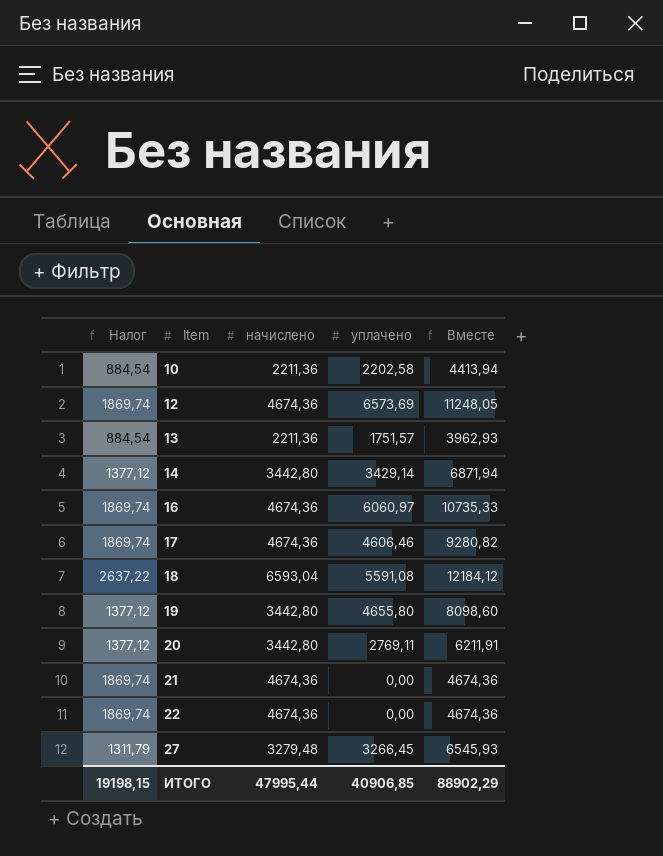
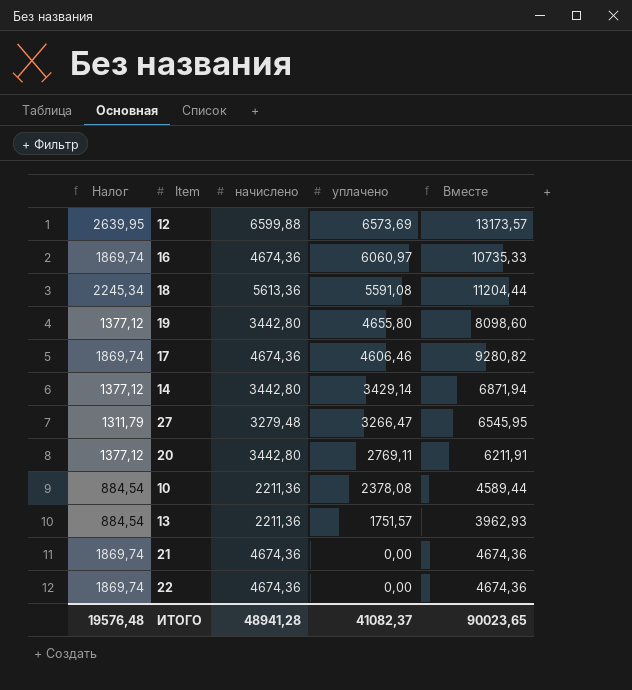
row order: Item ascending -> уплачено descending
12 | Налог: 1869,74 -> 2639,95
12 | начислено: 4674,36 -> 6599,88
12 | Вместе: 11248,05 -> 13173,57
18 | Налог: 2637,22 -> 2245,34
18 | начислено: 6593,04 -> 5613,36
18 | Вместе: 12184,12 -> 11204,44
27 | уплачено: 3266,45 -> 3266,47
27 | Вместе: 6545,93 -> 6545,95
10 | уплачено: 2202,58 -> 2378,08
10 | Вместе: 4413,94 -> 4589,44
ИТОГО | Налог: 19198,15 -> 19576,48
ИТОГО | начислено: 47995,44 -> 48941,28
ИТОГО | уплачено: 40906,85 -> 41082,37
ИТОГО | Вместе: 88902,29 -> 90023,65

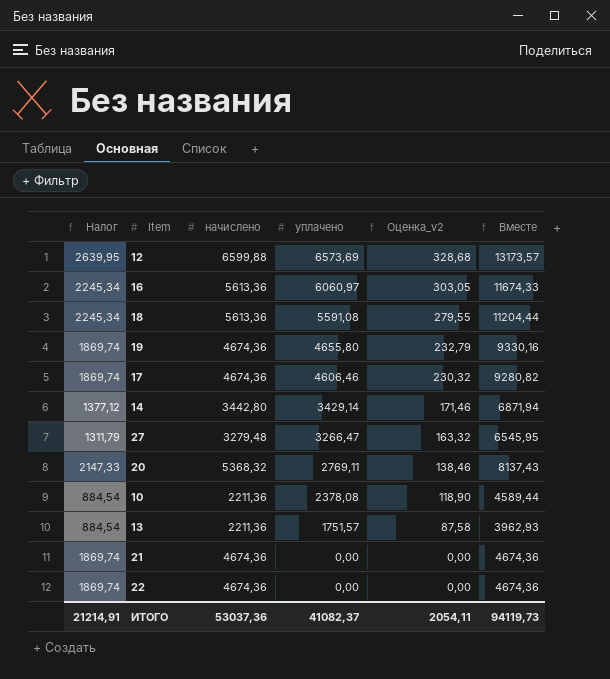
column Оценка_v2 | formula: none -> [уплачено] * 0,05
16 | Налог: 1869,74 -> 2245,34
16 | начислено: 4674,36 -> 5613,36
16 | Вместе: 10735,33 -> 11674,33
19 | Налог: 1377,12 -> 1869,74
19 | начислено: 3442,80 -> 4674,36
19 | Вместе: 8098,60 -> 9330,16
20 | Налог: 1377,12 -> 2147,33
20 | начислено: 3442,80 -> 5368,32
20 | Вместе: 6211,91 -> 8137,43
ИТОГО | Налог: 19576,48 -> 21214,91
ИТОГО | начислено: 48941,28 -> 53037,36
ИТОГО | Вместе: 90023,65 -> 94119,73

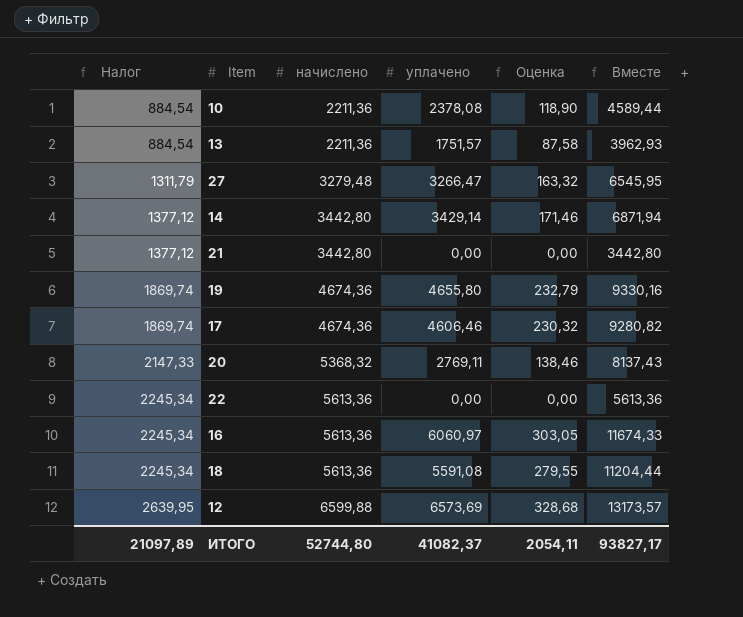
row order: уплачено descending -> Налог ascending
column name: Оценка_v2 -> Оценка
21 | Налог: 1869,74 -> 1377,12
21 | начислено: 4674,36 -> 3442,80
21 | Вместе: 4674,36 -> 3442,80
22 | Налог: 1869,74 -> 2245,34
22 | начислено: 4674,36 -> 5613,36
22 | Вместе: 4674,36 -> 5613,36
ИТОГО | Налог: 21214,91 -> 21097,89
ИТОГО | начислено: 53037,36 -> 52744,80
ИТОГО | Вместе: 94119,73 -> 93827,17

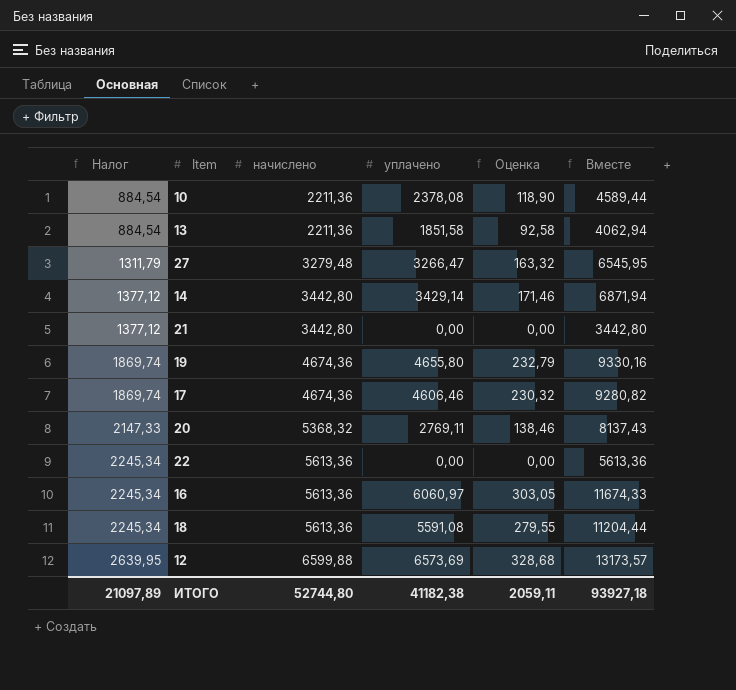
13 | уплачено: 1751,57 -> 1851,58
13 | Оценка: 87,58 -> 92,58
13 | Вместе: 3962,93 -> 4062,94
ИТОГО | уплачено: 41082,37 -> 41182,38
ИТОГО | Оценка: 2054,11 -> 2059,11
ИТОГО | Вместе: 93827,17 -> 93927,18

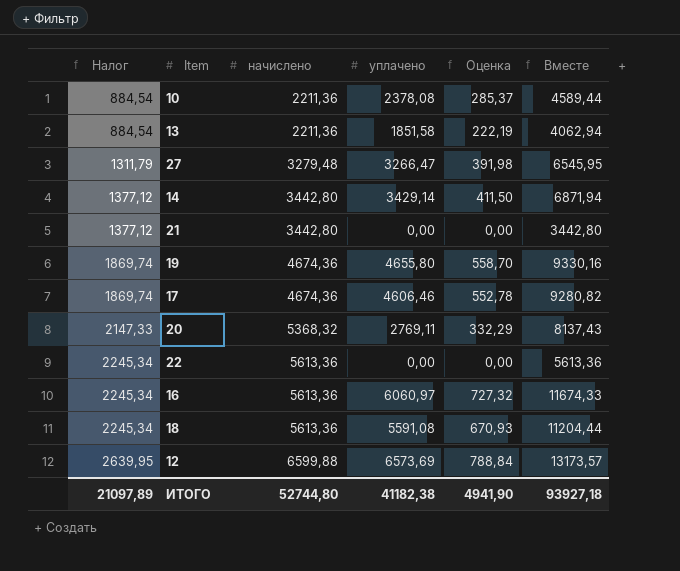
column Оценка | formula: [уплачено] * 0,05 -> [уплачено] * 0,12
ИТОГО | Оценка: 2059,11 -> 4941,90

